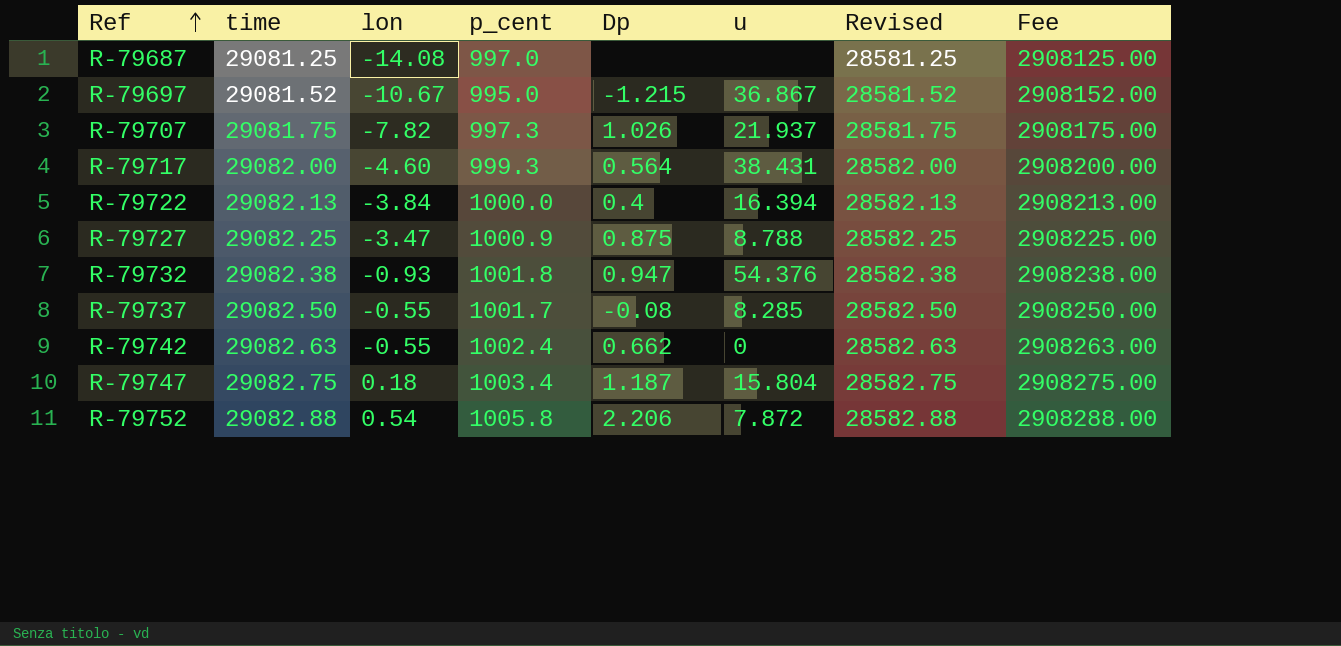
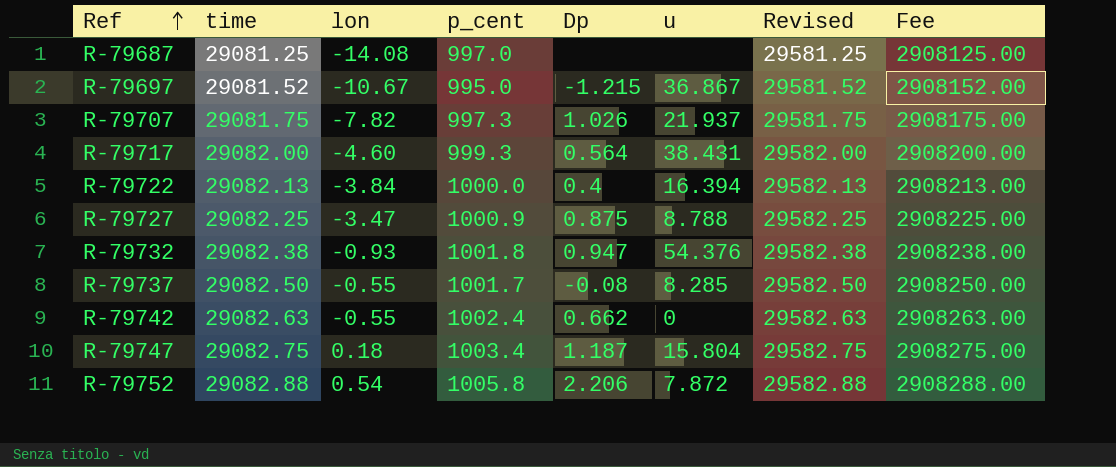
column Revised | formula: [time] - 500 -> [time] + 500

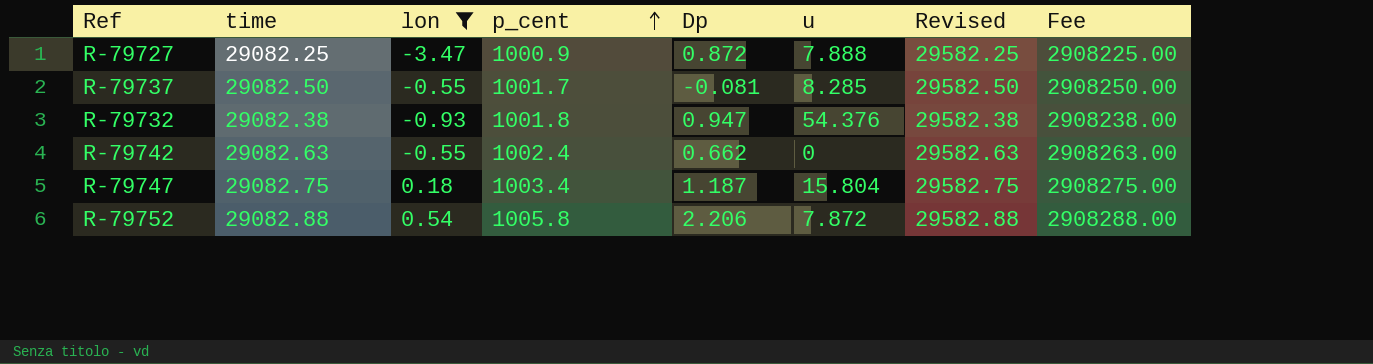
filter: none -> lon >= -3.47
row order: Ref ascending -> p_cent ascending
R-79727 | Dp: 0.875 -> 0.872
R-79727 | u: 8.788 -> 7.888
R-79737 | Dp: -0.08 -> -0.081

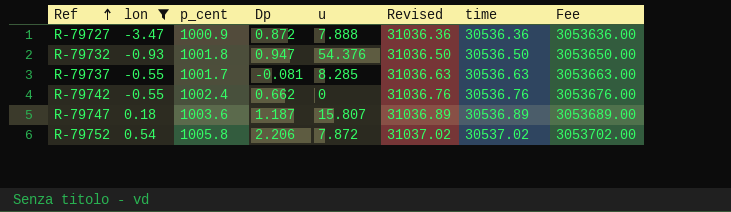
row order: p_cent ascending -> Ref ascending
column time | position: 2 -> 7
R-79727 | Revised: 29582.25 -> 31036.36
R-79727 | time: 29082.25 -> 30536.36
R-79727 | Fee: 2908225.00 -> 3053636.00
R-79732 | Revised: 29582.38 -> 31036.50
R-79732 | time: 29082.38 -> 30536.50
R-79732 | Fee: 2908238.00 -> 3053650.00
R-79737 | Revised: 29582.50 -> 31036.63
R-79737 | time: 29082.50 -> 30536.63
R-79737 | Fee: 2908250.00 -> 3053663.00
R-79742 | Revised: 29582.63 -> 31036.76
R-79742 | time: 29082.63 -> 30536.76
R-79742 | Fee: 2908263.00 -> 3053676.00
R-79747 | p_cent: 1003.4 -> 1003.6
R-79747 | u: 15.804 -> 15.807
R-79747 | Revised: 29582.75 -> 31036.89
R-79747 | time: 29082.75 -> 30536.89
R-79747 | Fee: 2908275.00 -> 3053689.00
R-79752 | Revised: 29582.88 -> 31037.02
R-79752 | time: 29082.88 -> 30537.02
R-79752 | Fee: 2908288.00 -> 3053702.00

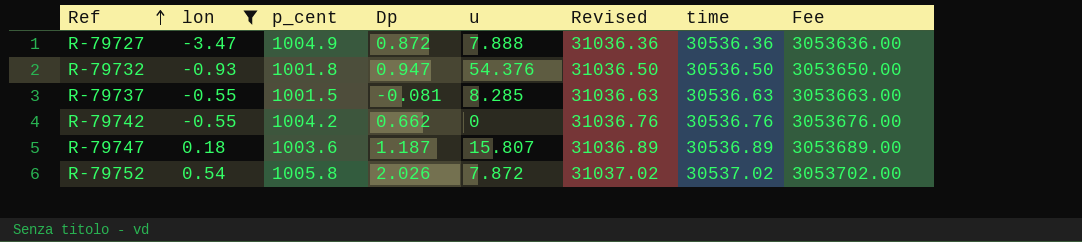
R-79727 | p_cent: 1000.9 -> 1004.9
R-79737 | p_cent: 1001.7 -> 1001.5
R-79742 | p_cent: 1002.4 -> 1004.2
R-79752 | Dp: 2.206 -> 2.026

